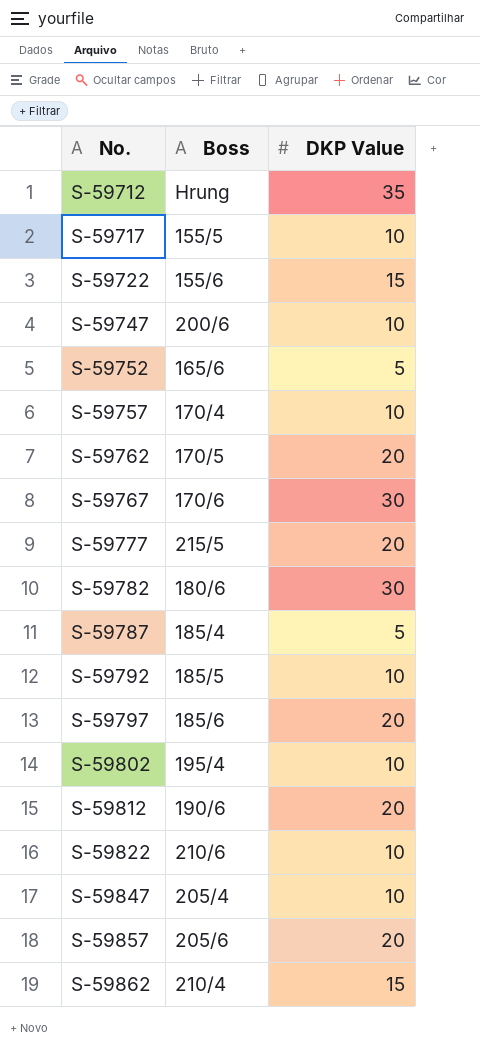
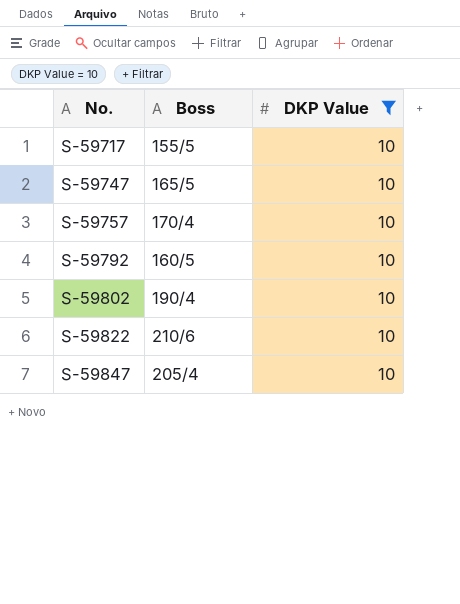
filter: none -> DKP Value = 10
S-59747 | Boss: 200/6 -> 165/5
S-59792 | Boss: 185/5 -> 160/5
S-59802 | Boss: 195/4 -> 190/4

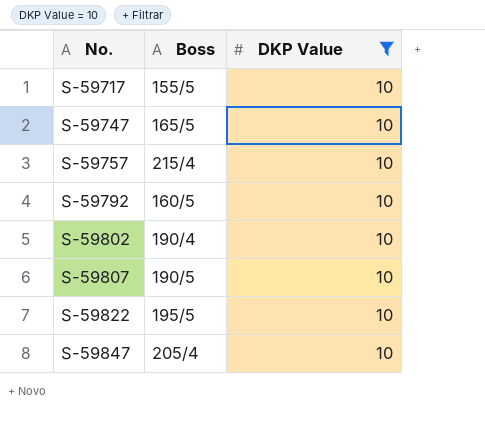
S-59757 | Boss: 170/4 -> 215/4
row S-59807: none -> 190/5 | 10
S-59822 | Boss: 210/6 -> 195/5

